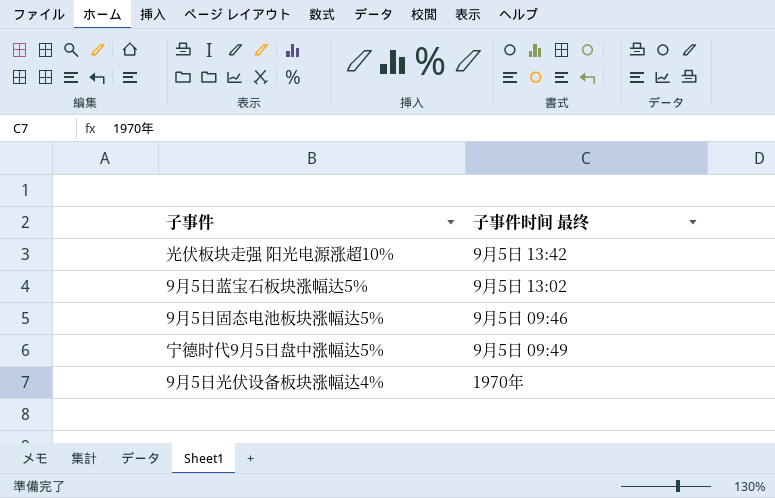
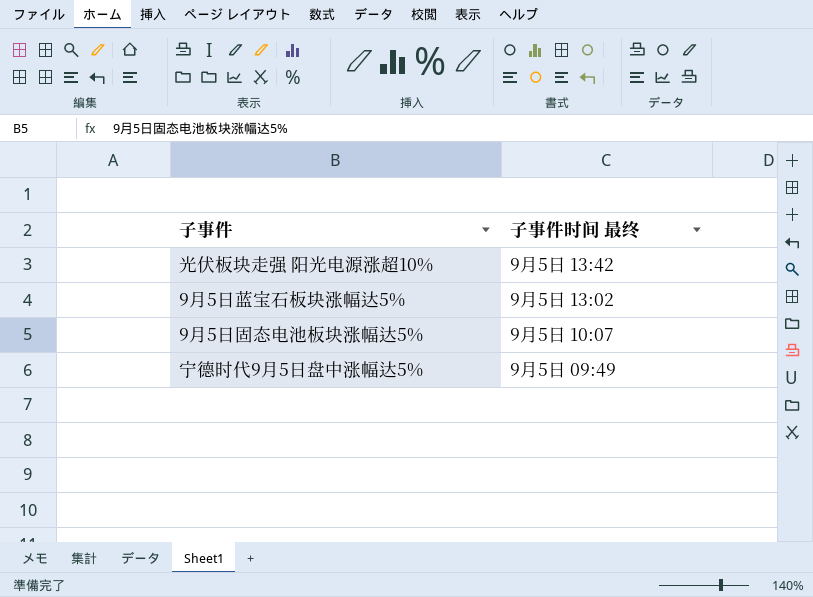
row 9月5日光伏设备板块涨幅达4%: 1970年 -> none
9月5日固态电池板块涨幅达5% | 子事件时间 最终: 9月5日 09:46 -> 9月5日 10:07

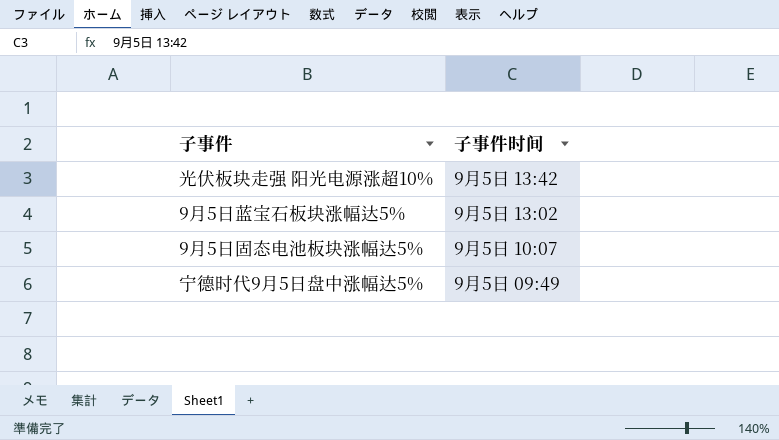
column name: 子事件时间 最终 -> 子事件时间

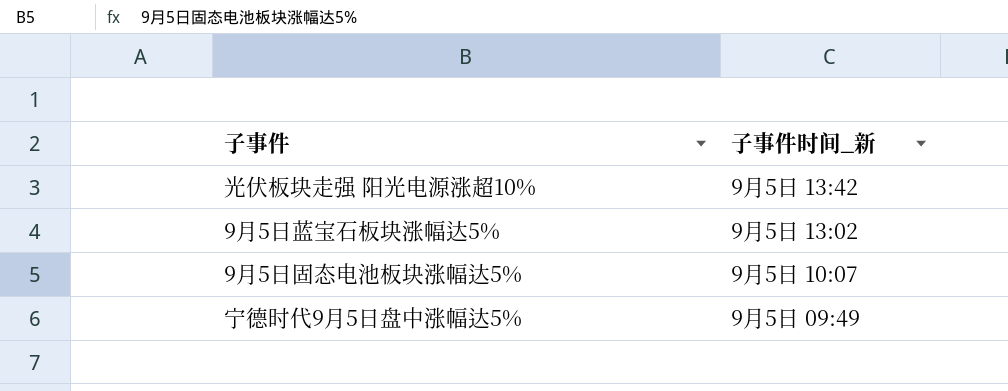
column name: 子事件时间 -> 子事件时间_新

